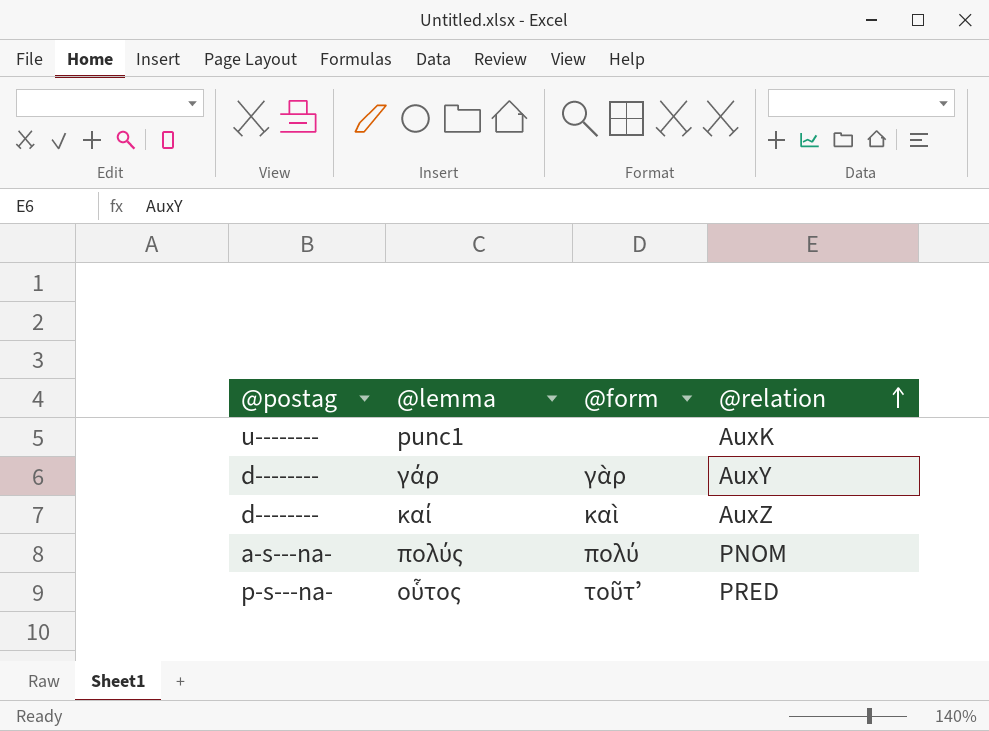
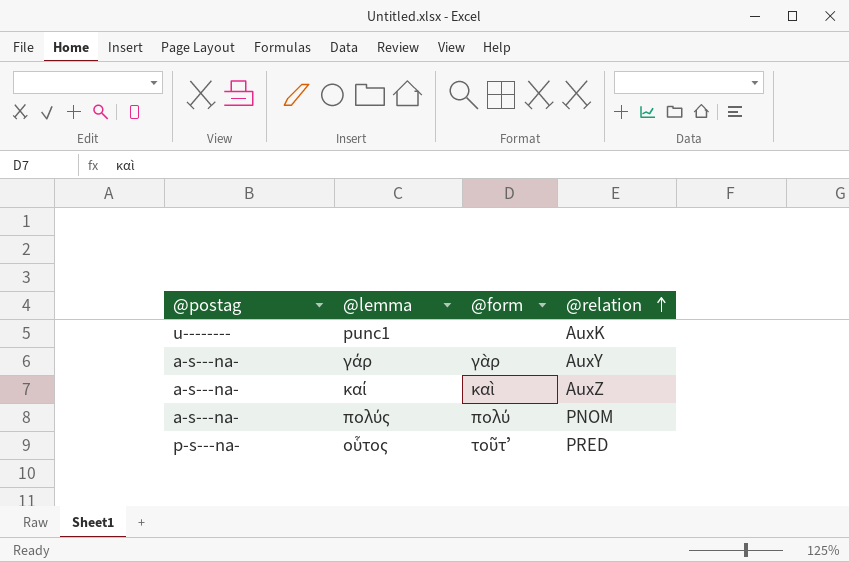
γάρ | @postag: d-------- -> a-s---na-
καί | @postag: d-------- -> a-s---na-

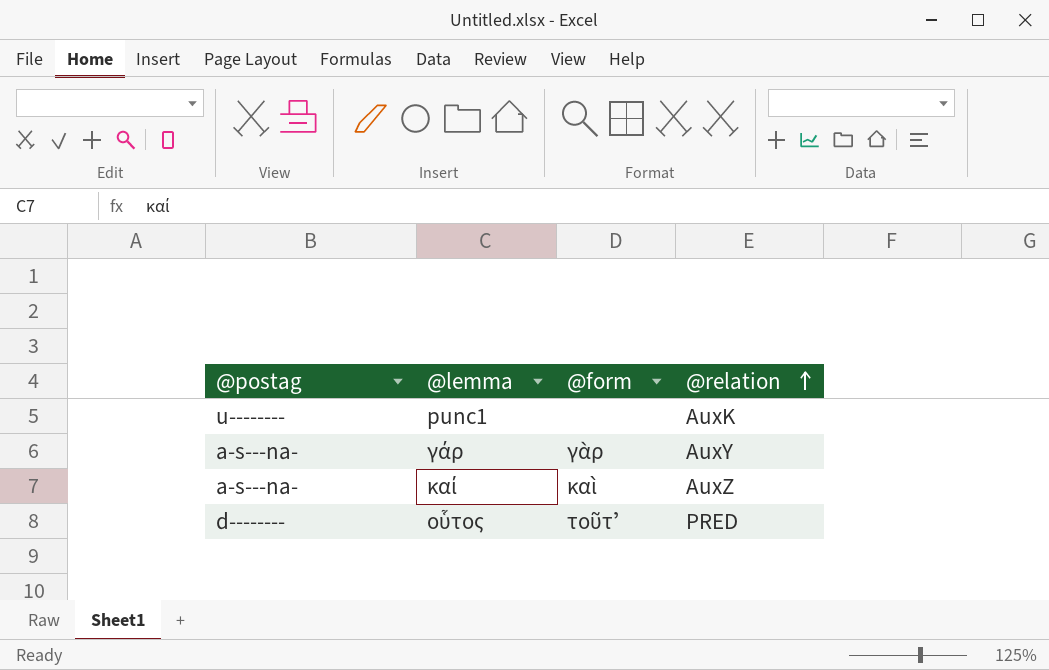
row πολύς: a-s---na- | πολύ | PNOM -> none
οὗτος | @postag: p-s---na- -> d--------

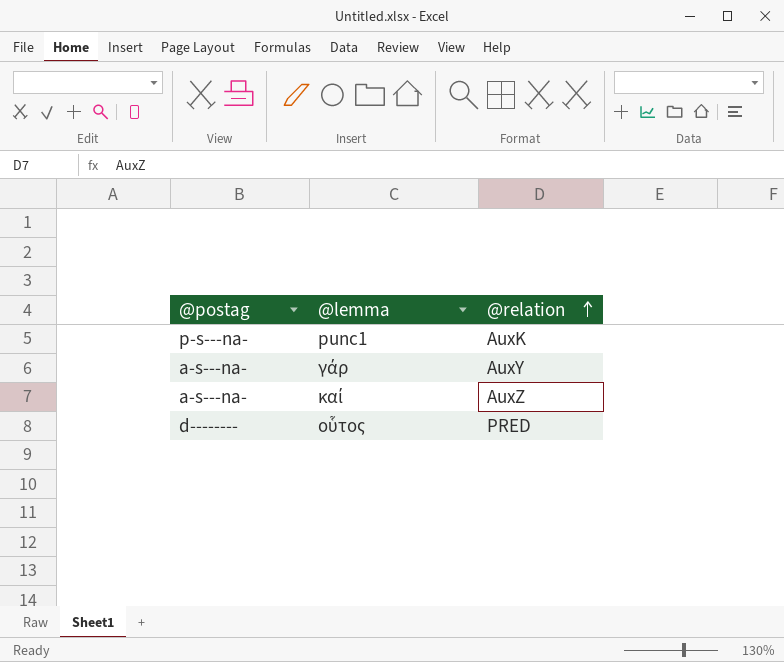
column @form | position: 3 -> none
punc1 | @postag: u-------- -> p-s---na-

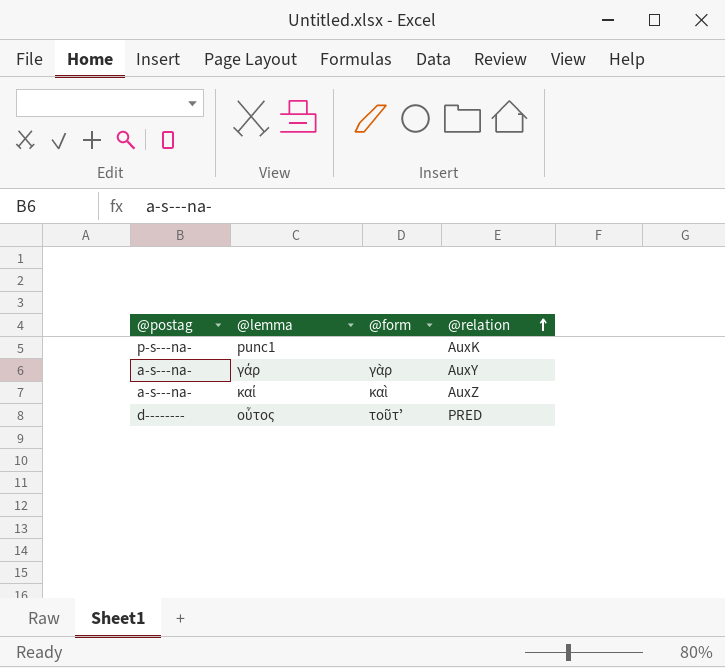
column @form | position: none -> 3

